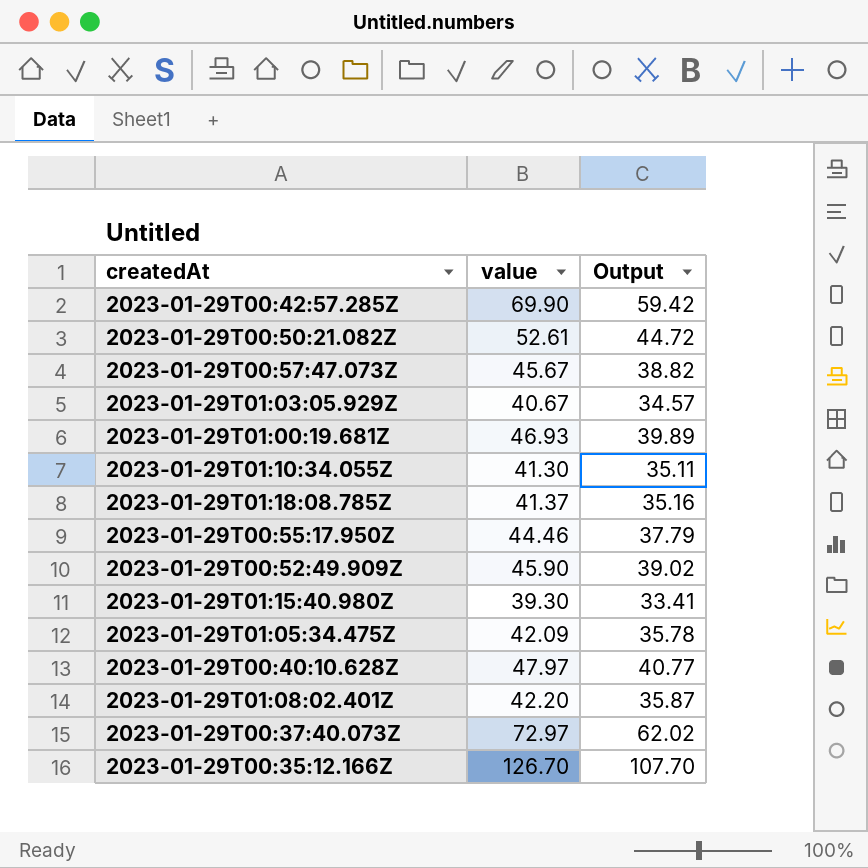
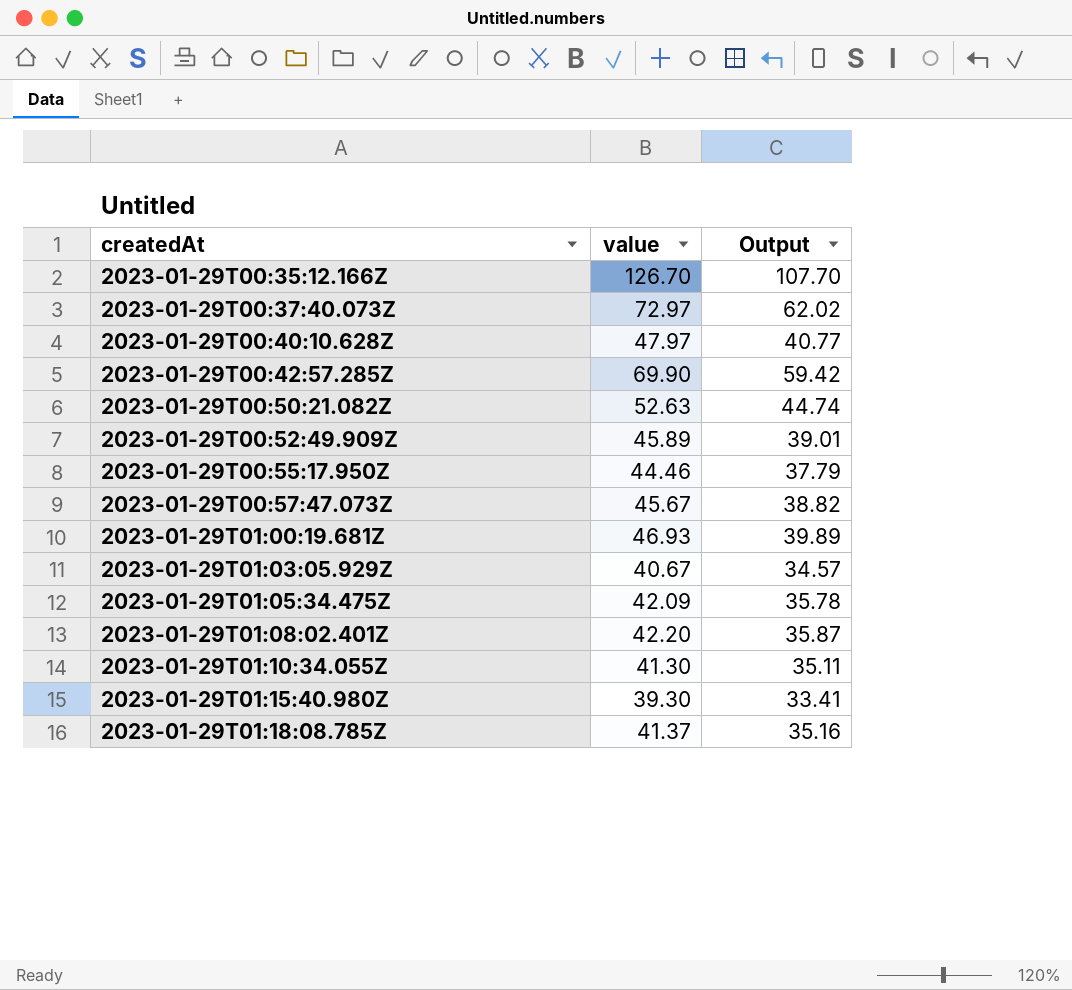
row order: none -> createdAt ascending
2023-01-29T00:50:21.082Z | value: 52.61 -> 52.63
2023-01-29T00:50:21.082Z | Output: 44.72 -> 44.74
2023-01-29T00:52:49.909Z | value: 45.90 -> 45.89
2023-01-29T00:52:49.909Z | Output: 39.02 -> 39.01

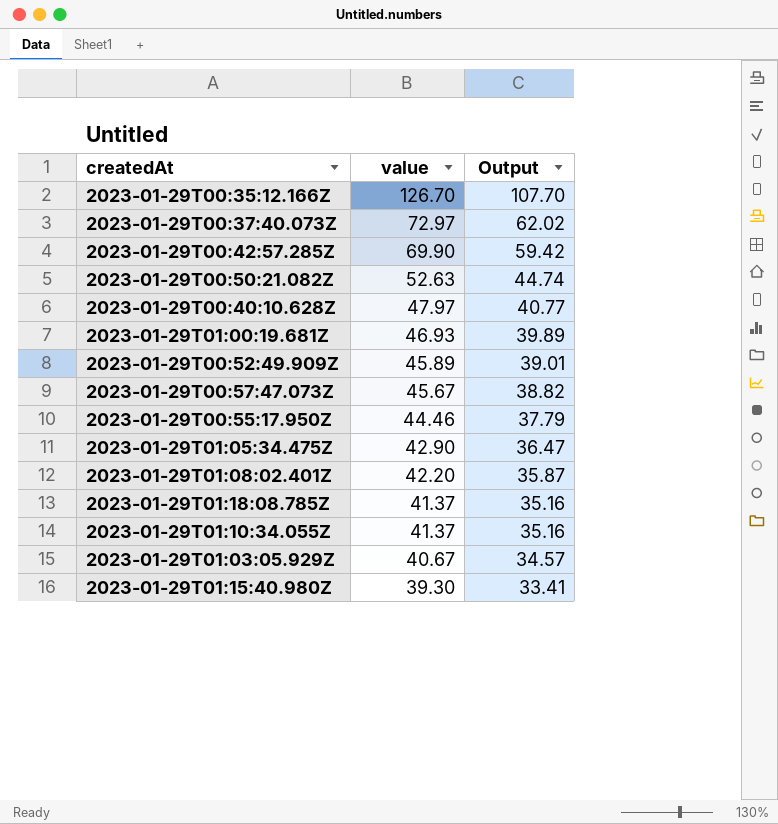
row order: createdAt ascending -> value descending
2023-01-29T01:05:34.475Z | value: 42.09 -> 42.90
2023-01-29T01:05:34.475Z | Output: 35.78 -> 36.47
2023-01-29T01:10:34.055Z | value: 41.30 -> 41.37
2023-01-29T01:10:34.055Z | Output: 35.11 -> 35.16

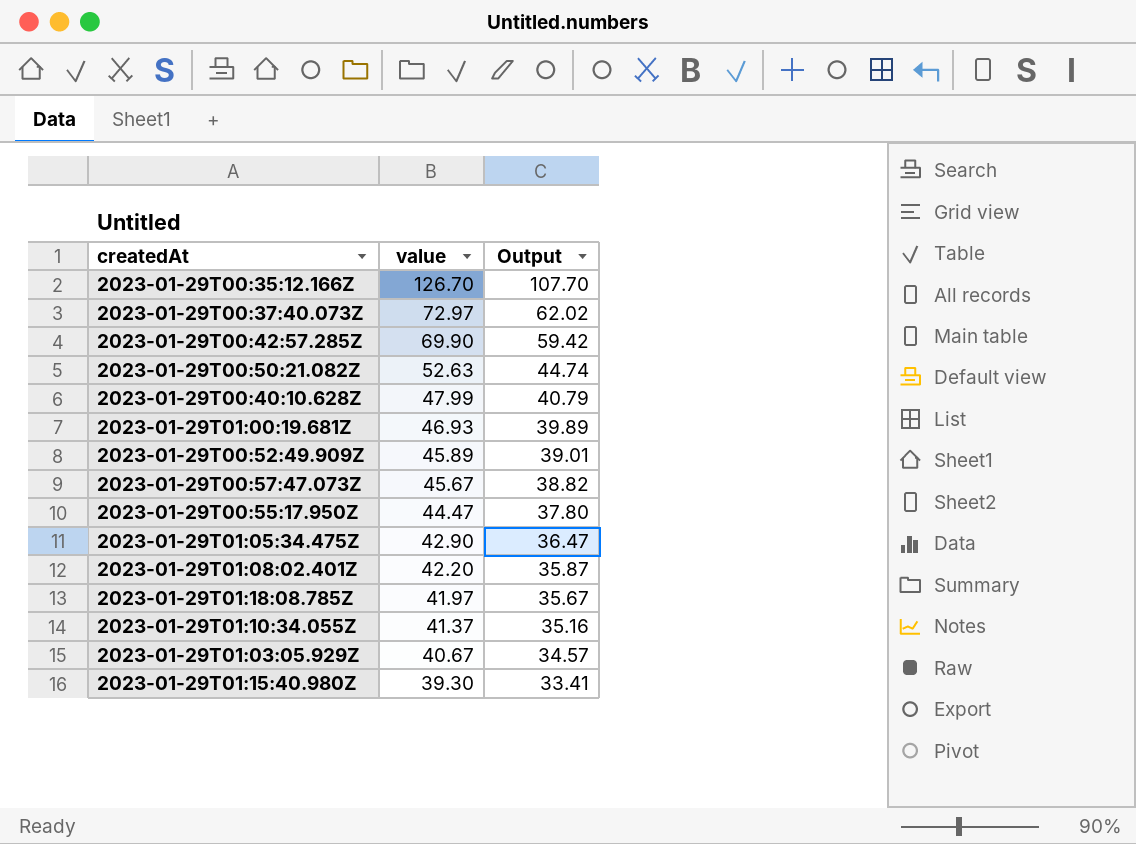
2023-01-29T00:40:10.628Z | value: 47.97 -> 47.99
2023-01-29T00:40:10.628Z | Output: 40.77 -> 40.79
2023-01-29T00:55:17.950Z | value: 44.46 -> 44.47
2023-01-29T00:55:17.950Z | Output: 37.79 -> 37.80
2023-01-29T01:18:08.785Z | value: 41.37 -> 41.97
2023-01-29T01:18:08.785Z | Output: 35.16 -> 35.67

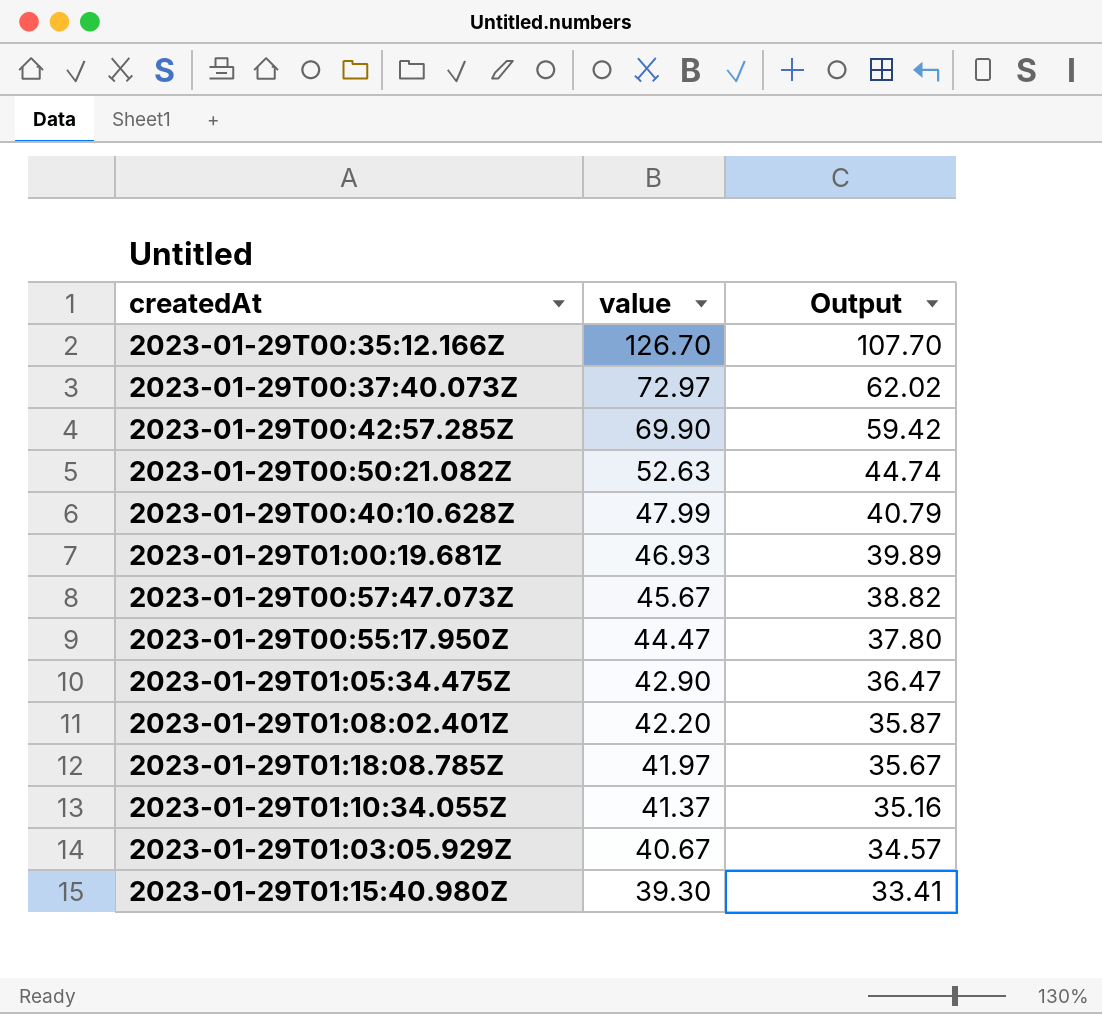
row 2023-01-29T00:52:49.909Z: 45.89 | 39.01 -> none

